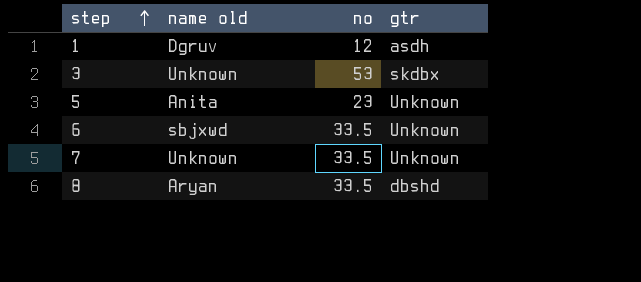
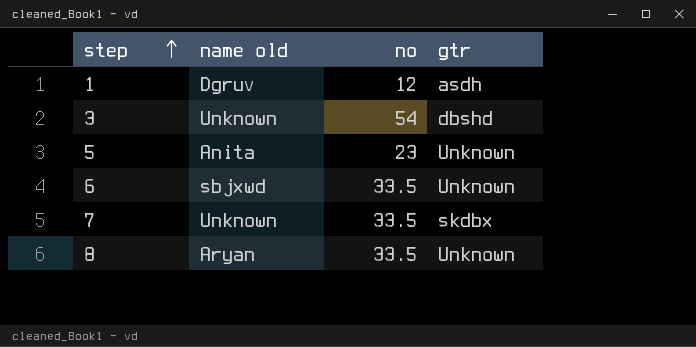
3 | no: 53 -> 54
3 | gtr: skdbx -> dbshd
7 | gtr: Unknown -> skdbx
8 | gtr: dbshd -> Unknown

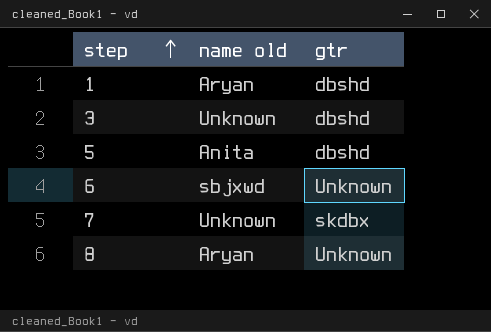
column no | position: 3 -> none
1 | name old: Dgruv -> Aryan
1 | gtr: asdh -> dbshd
5 | gtr: Unknown -> dbshd

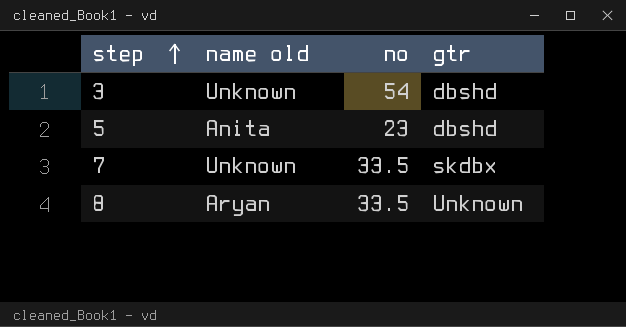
column no | position: none -> 3
row 1: Aryan | dbshd -> none
row 6: sbjxwd | Unknown -> none

